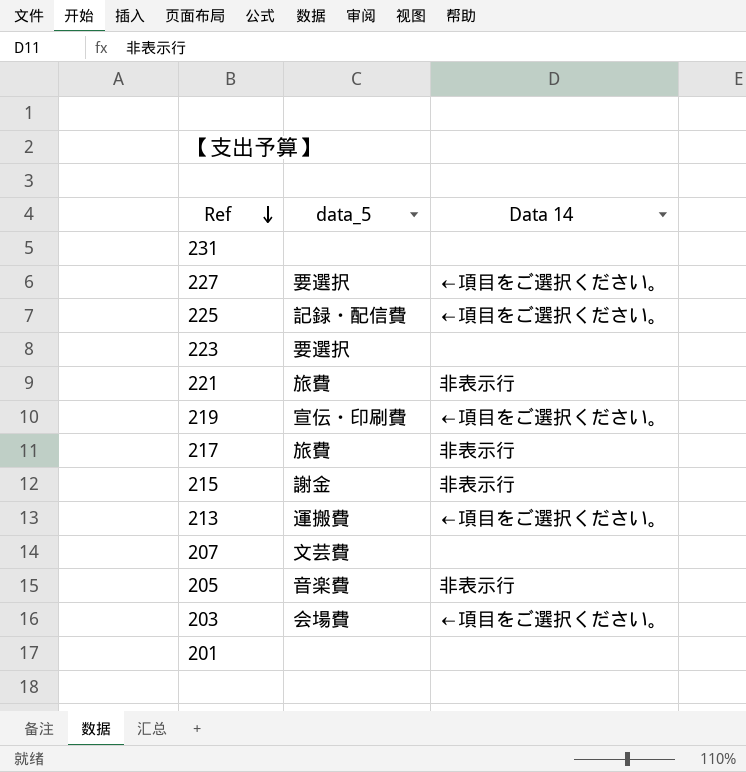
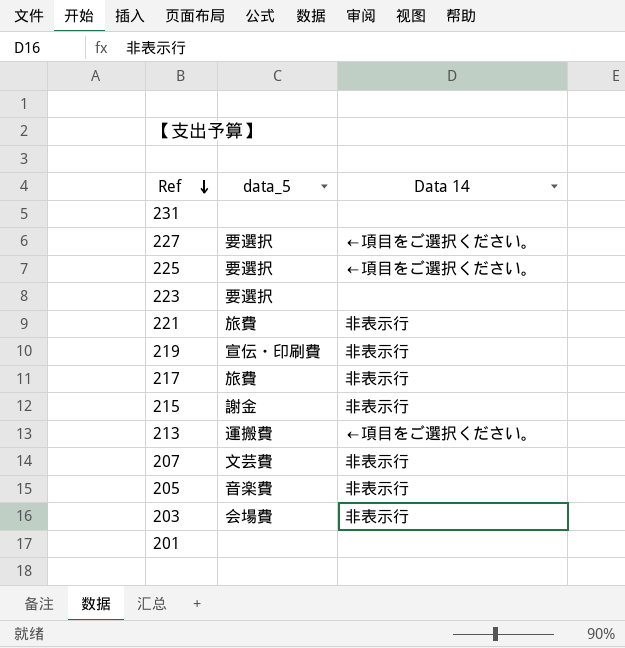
225 | data_5: 記録・配信費 -> 要選択
219 | Data 14: ←項目をご選択ください。 -> 非表示行
207 | Data 14: none -> 非表示行
203 | Data 14: ←項目をご選択ください。 -> 非表示行

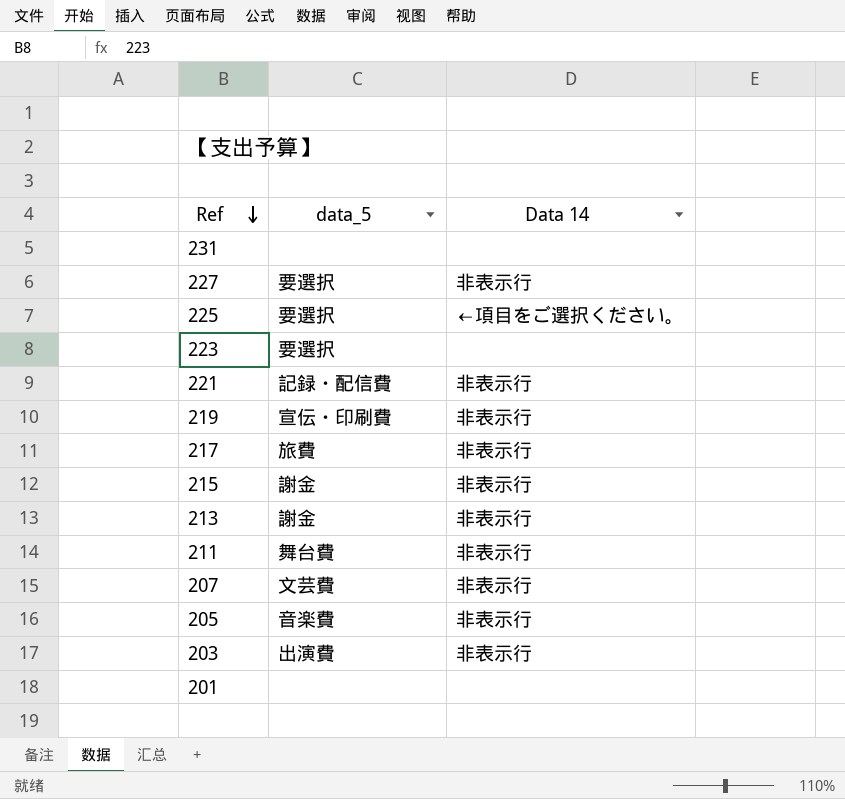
227 | Data 14: ←項目をご選択ください。 -> 非表示行
221 | data_5: 旅費 -> 記録・配信費
213 | data_5: 運搬費 -> 謝金
213 | Data 14: ←項目をご選択ください。 -> 非表示行
row 211: none -> 舞台費 | 非表示行
203 | data_5: 会場費 -> 出演費

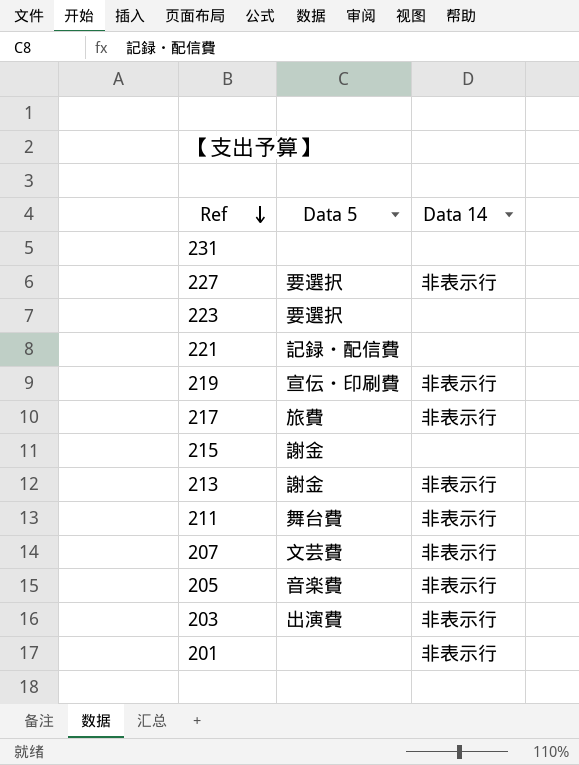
column name: data_5 -> Data 5
row 225: 要選択 | ←項目をご選択ください。 -> none
221 | Data 14: 非表示行 -> none
215 | Data 14: 非表示行 -> none
201 | Data 14: none -> 非表示行

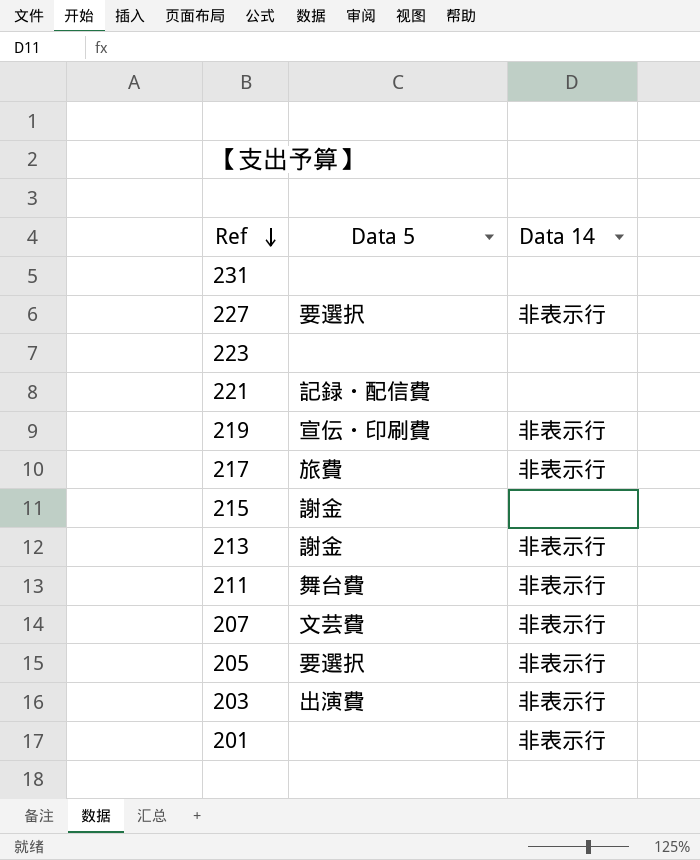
223 | Data 5: 要選択 -> none
205 | Data 5: 音楽費 -> 要選択

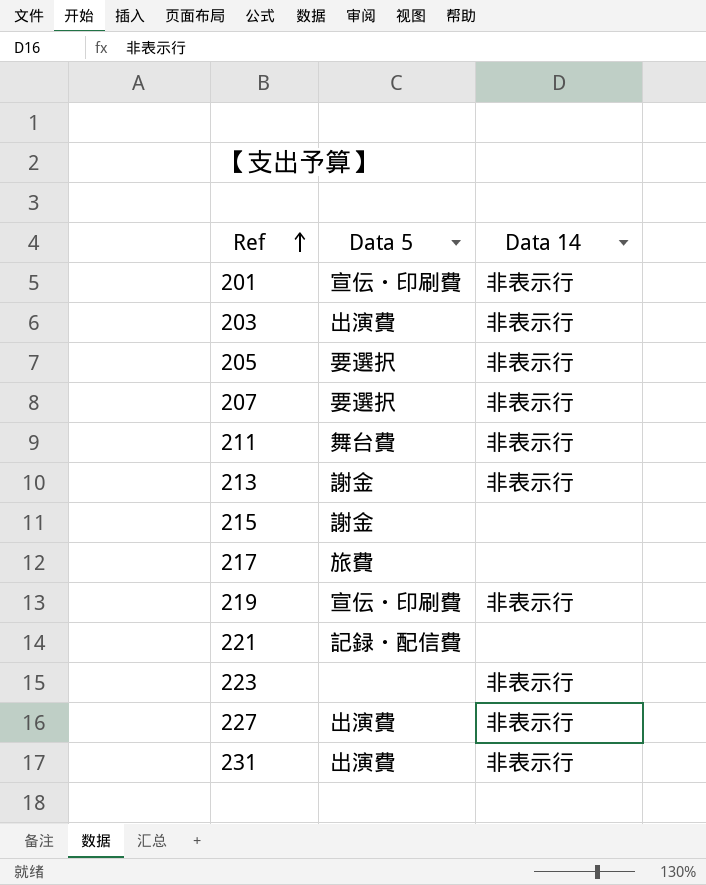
row order: Ref descending -> Ref ascending
201 | Data 5: none -> 宣伝・印刷費
207 | Data 5: 文芸費 -> 要選択
217 | Data 14: 非表示行 -> none
223 | Data 14: none -> 非表示行
227 | Data 5: 要選択 -> 出演費
231 | Data 5: none -> 出演費
231 | Data 14: none -> 非表示行

